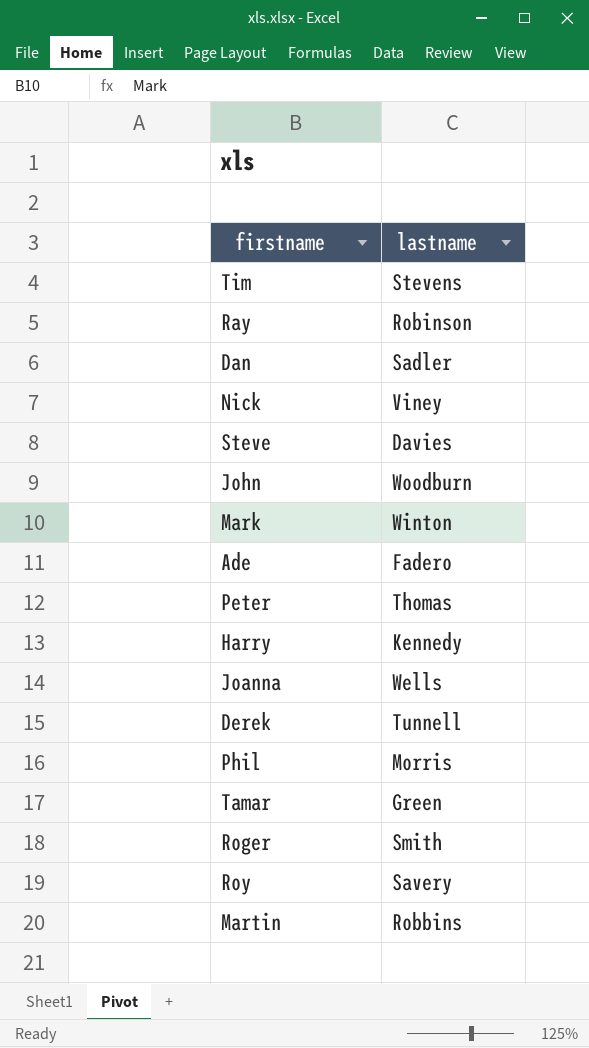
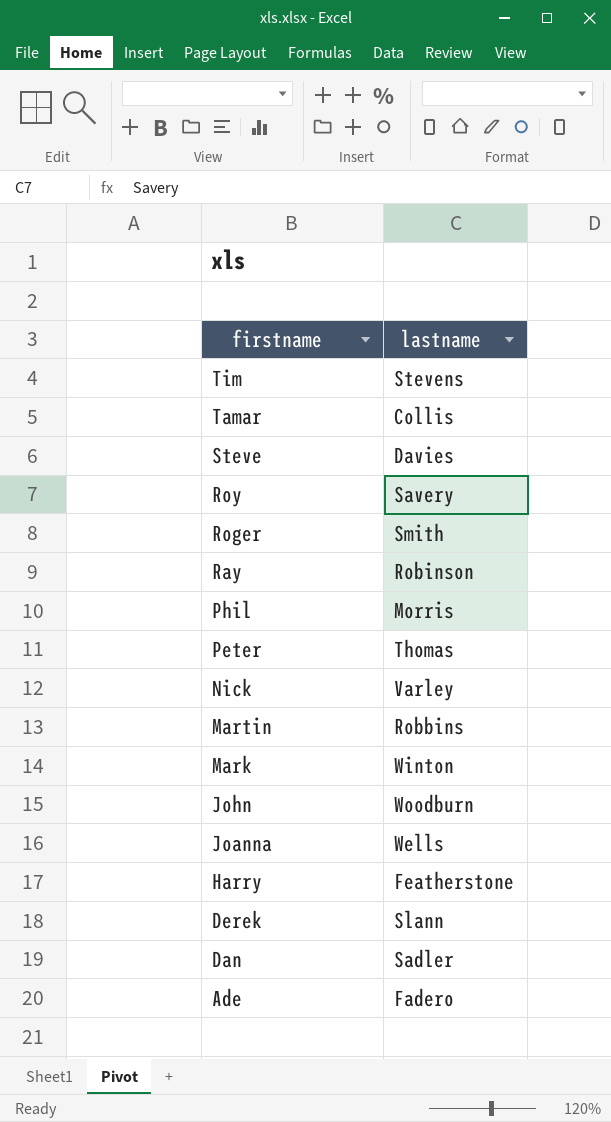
row order: none -> firstname descending
Tamar | lastname: Green -> Collis
Nick | lastname: Viney -> Varley
Harry | lastname: Kennedy -> Featherstone
Derek | lastname: Tunnell -> Slann

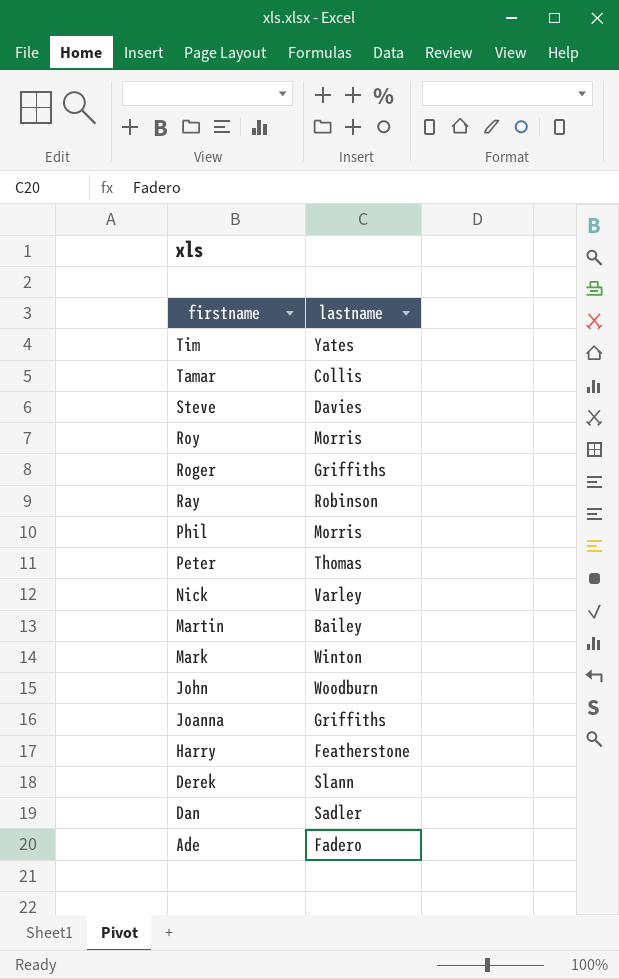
Tim | lastname: Stevens -> Yates
Roy | lastname: Savery -> Morris
Roger | lastname: Smith -> Griffiths
Martin | lastname: Robbins -> Bailey
Joanna | lastname: Wells -> Griffiths

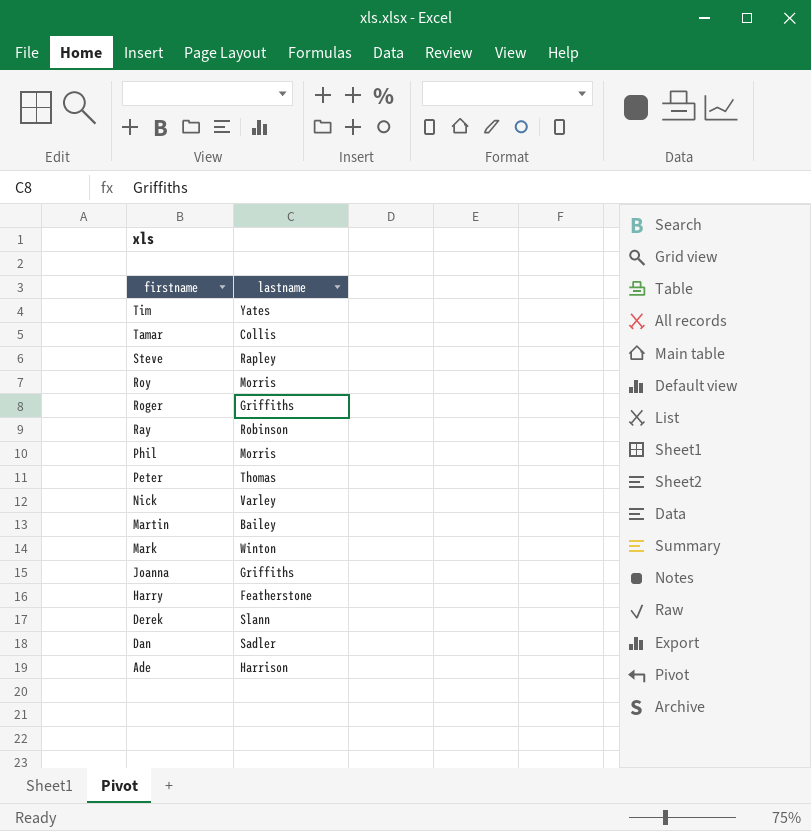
row John: Woodburn -> none
Steve | lastname: Davies -> Rapley
Ade | lastname: Fadero -> Harrison

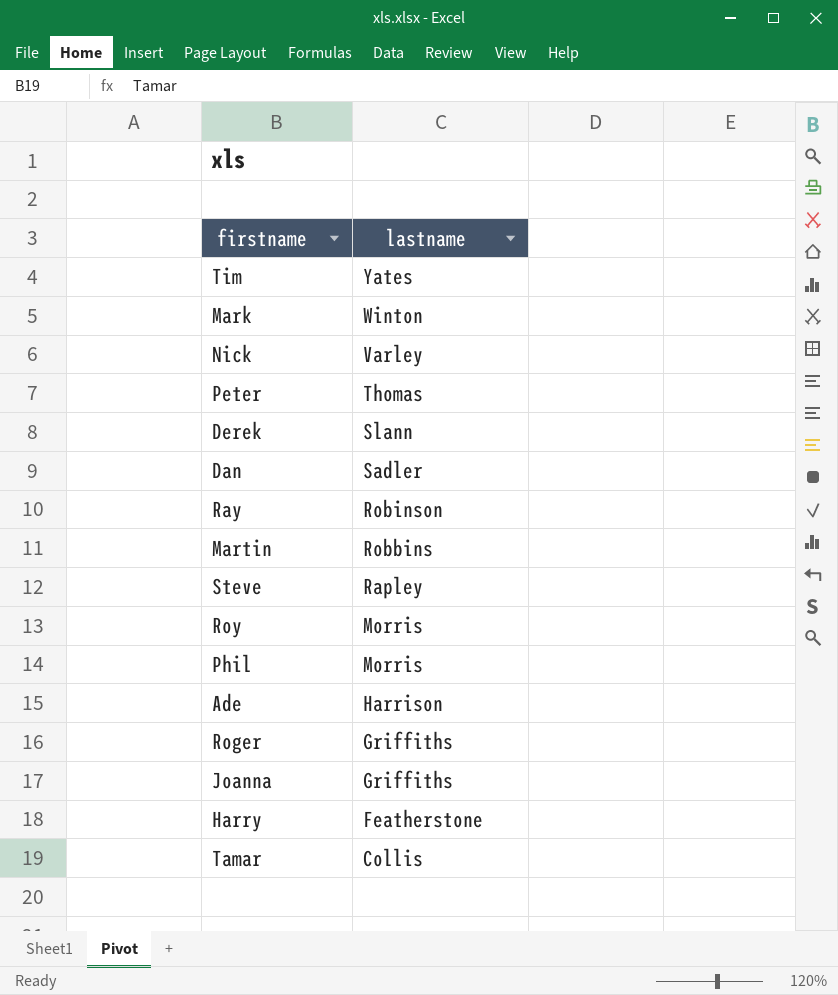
row order: firstname descending -> lastname descending
Martin | lastname: Bailey -> Robbins

